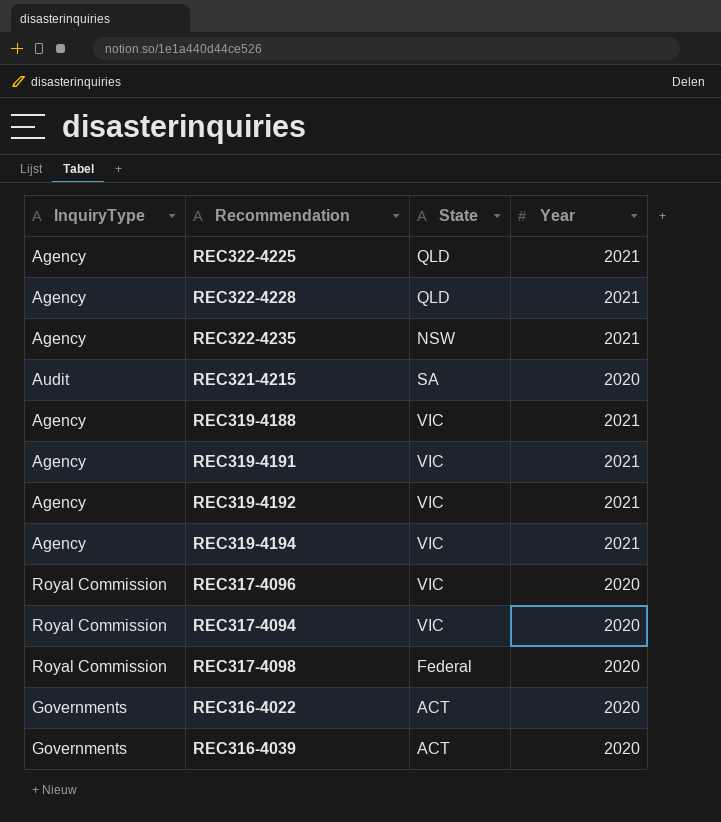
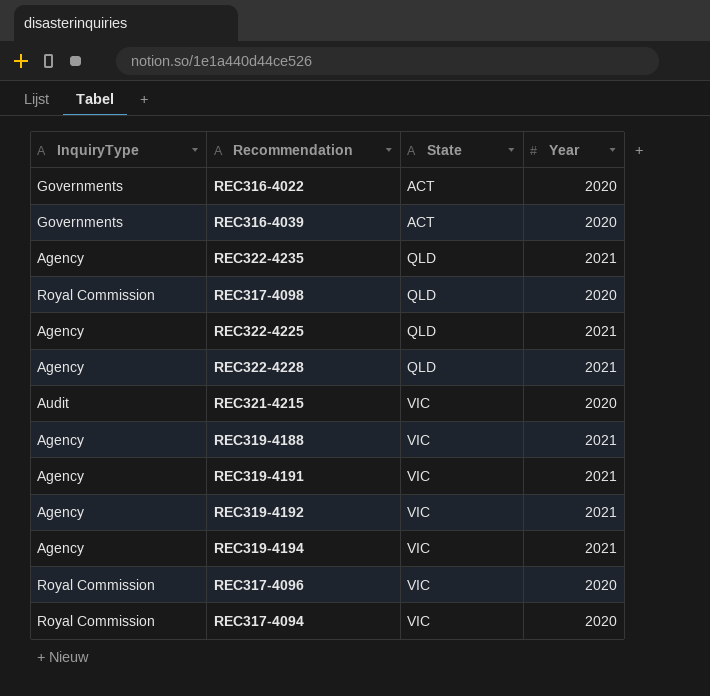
row order: none -> State ascending
REC322-4235 | State: NSW -> QLD
REC317-4098 | State: Federal -> QLD
REC321-4215 | State: SA -> VIC

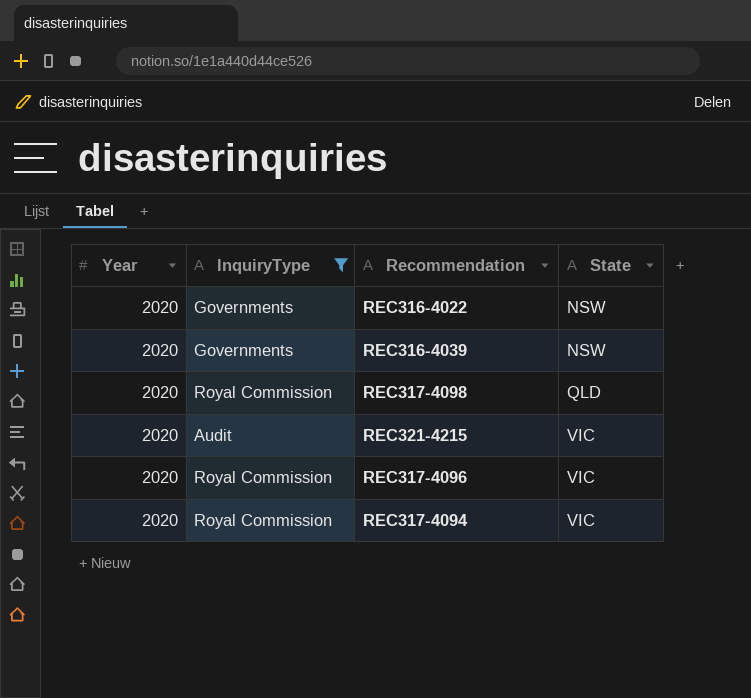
filter: none -> InquiryType != Agency
column Year | position: 4 -> 1
REC316-4022 | State: ACT -> NSW
REC316-4039 | State: ACT -> NSW

